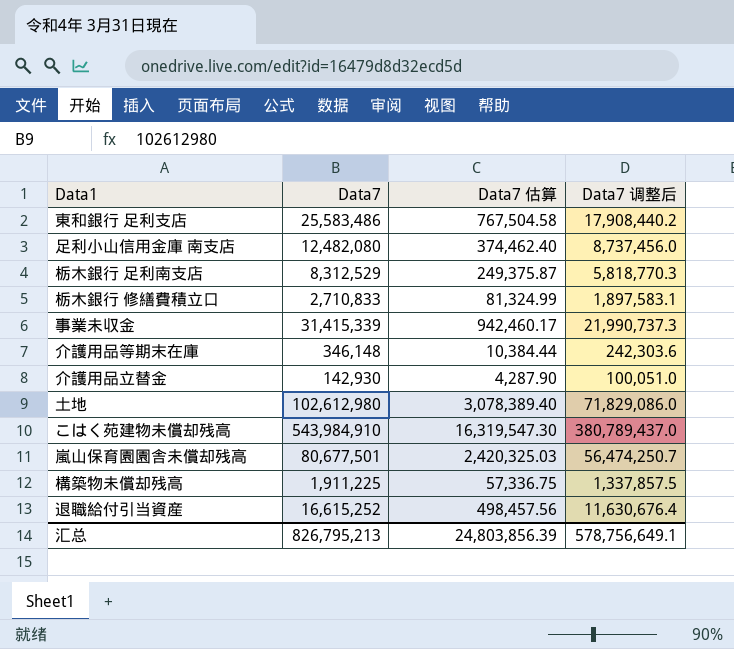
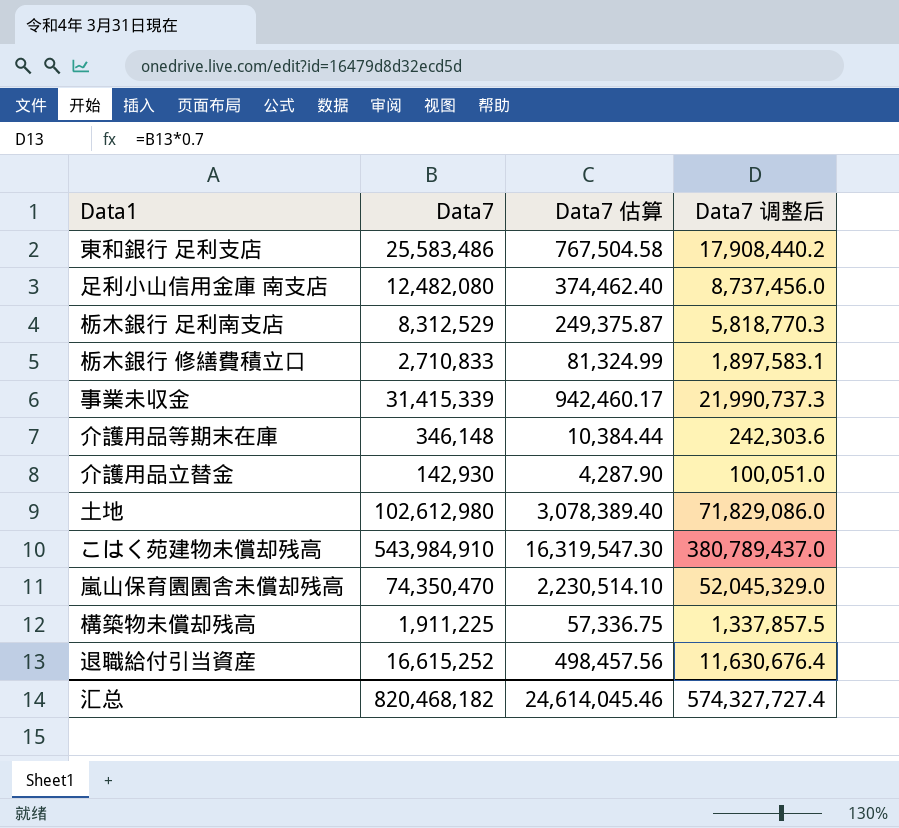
嵐山保育園園舎未償却残高 | Data7: 80,677,501 -> 74,350,470
嵐山保育園園舎未償却残高 | Data7 估算: 2,420,325.03 -> 2,230,514.10
嵐山保育園園舎未償却残高 | Data7 调整后: 56,474,250.7 -> 52,045,329.0
汇总 | Data7: 826,795,213 -> 820,468,182
汇总 | Data7 估算: 24,803,856.39 -> 24,614,045.46
汇总 | Data7 调整后: 578,756,649.1 -> 574,327,727.4

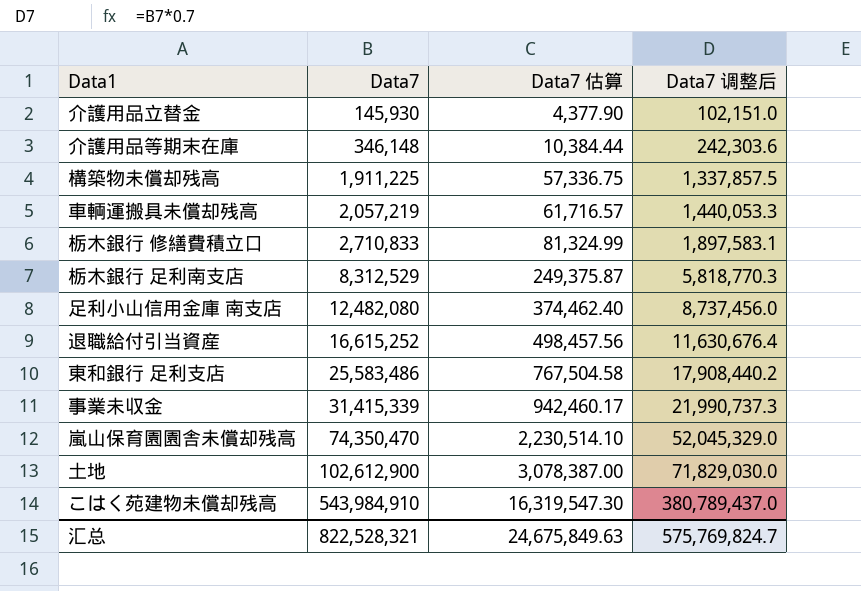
row order: none -> Data7 ascending
介護用品立替金 | Data7: 142,930 -> 145,930
介護用品立替金 | Data7 估算: 4,287.90 -> 4,377.90
介護用品立替金 | Data7 调整后: 100,051.0 -> 102,151.0
row 車輌運搬具未償却残高: none -> 2,057,219 | 61,716.57 | 1,440,053.3
土地 | Data7: 102,612,980 -> 102,612,900
土地 | Data7 估算: 3,078,389.40 -> 3,078,387.00
土地 | Data7 调整后: 71,829,086.0 -> 71,829,030.0
汇总 | Data7: 820,468,182 -> 822,528,321
汇总 | Data7 估算: 24,614,045.46 -> 24,675,849.63
汇总 | Data7 调整后: 574,327,727.4 -> 575,769,824.7

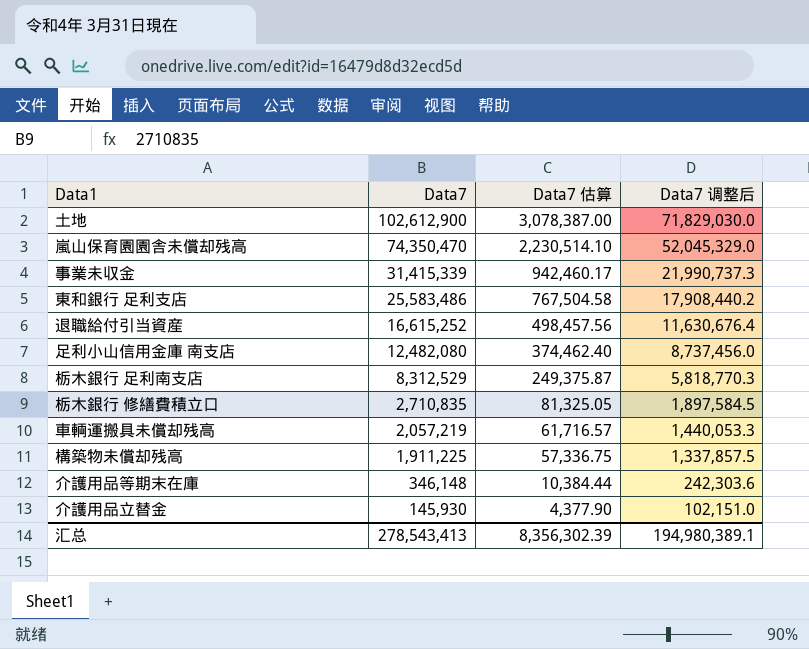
row order: Data7 ascending -> Data7 descending
row こはく苑建物未償却残高: 543,984,910 | 16,319,547.30 | 380,789,437.0 -> none
栃木銀行 修繕費積立口 | Data7: 2,710,833 -> 2,710,835
栃木銀行 修繕費積立口 | Data7 估算: 81,324.99 -> 81,325.05
栃木銀行 修繕費積立口 | Data7 调整后: 1,897,583.1 -> 1,897,584.5
汇总 | Data7: 822,528,321 -> 278,543,413
汇总 | Data7 估算: 24,675,849.63 -> 8,356,302.39
汇总 | Data7 调整后: 575,769,824.7 -> 194,980,389.1

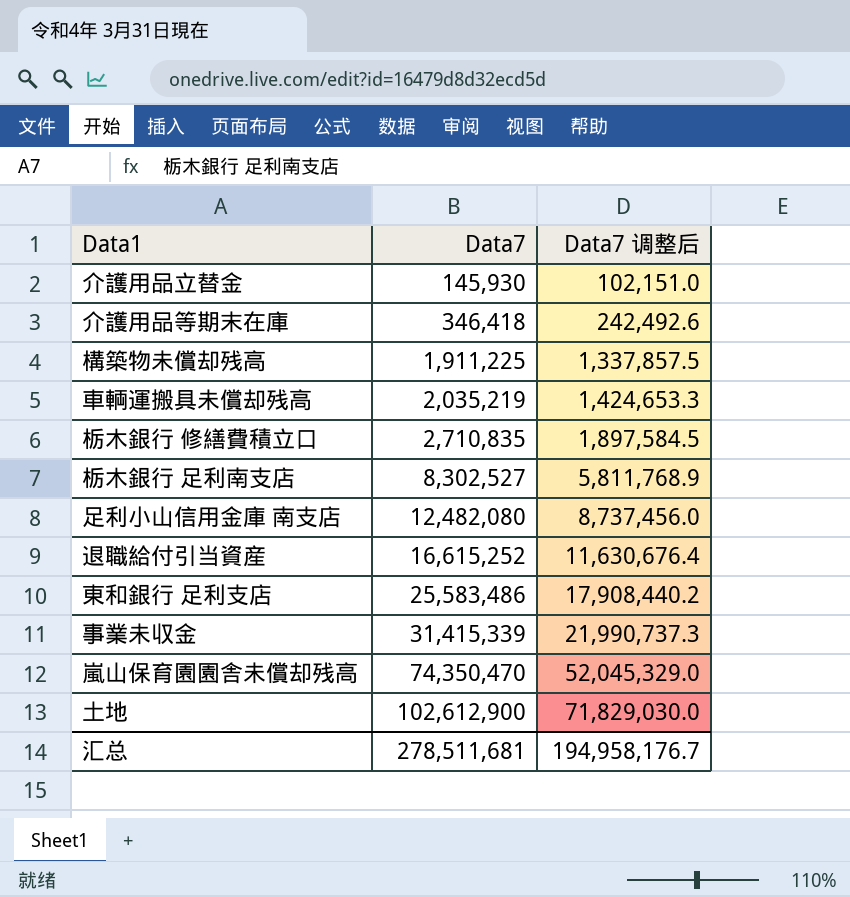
row order: Data7 descending -> Data7 ascending
column Data7 估算 | formula: [Data7] * 0.03 -> none
介護用品等期末在庫 | Data7: 346,148 -> 346,418
介護用品等期末在庫 | Data7 调整后: 242,303.6 -> 242,492.6
車輌運搬具未償却残高 | Data7: 2,057,219 -> 2,035,219
車輌運搬具未償却残高 | Data7 调整后: 1,440,053.3 -> 1,424,653.3
栃木銀行 足利南支店 | Data7: 8,312,529 -> 8,302,527
栃木銀行 足利南支店 | Data7 调整后: 5,818,770.3 -> 5,811,768.9
汇总 | Data7: 278,543,413 -> 278,511,681
汇总 | Data7 调整后: 194,980,389.1 -> 194,958,176.7

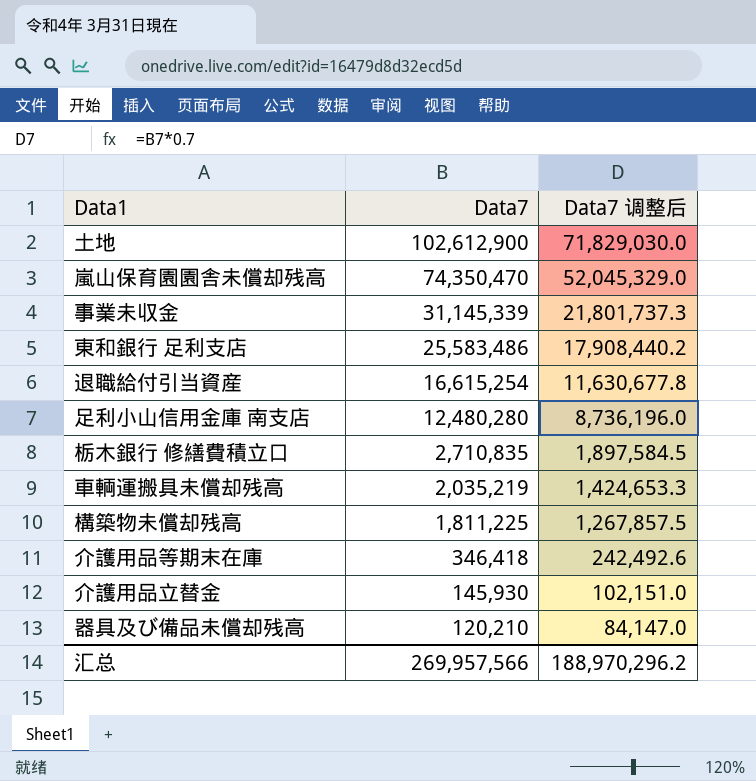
row order: Data7 ascending -> Data7 descending
row 栃木銀行 足利南支店: 8,302,527 | 5,811,768.9 -> none
事業未収金 | Data7: 31,415,339 -> 31,145,339
事業未収金 | Data7 调整后: 21,990,737.3 -> 21,801,737.3
退職給付引当資産 | Data7: 16,615,252 -> 16,615,254
退職給付引当資産 | Data7 调整后: 11,630,676.4 -> 11,630,677.8
足利小山信用金庫 南支店 | Data7: 12,482,080 -> 12,480,280
足利小山信用金庫 南支店 | Data7 调整后: 8,737,456.0 -> 8,736,196.0
構築物未償却残高 | Data7: 1,911,225 -> 1,811,225
構築物未償却残高 | Data7 调整后: 1,337,857.5 -> 1,267,857.5
row 器具及び備品未償却残高: none -> 120,210 | 84,147.0
汇总 | Data7: 278,511,681 -> 269,957,566
汇总 | Data7 调整后: 194,958,176.7 -> 188,970,296.2

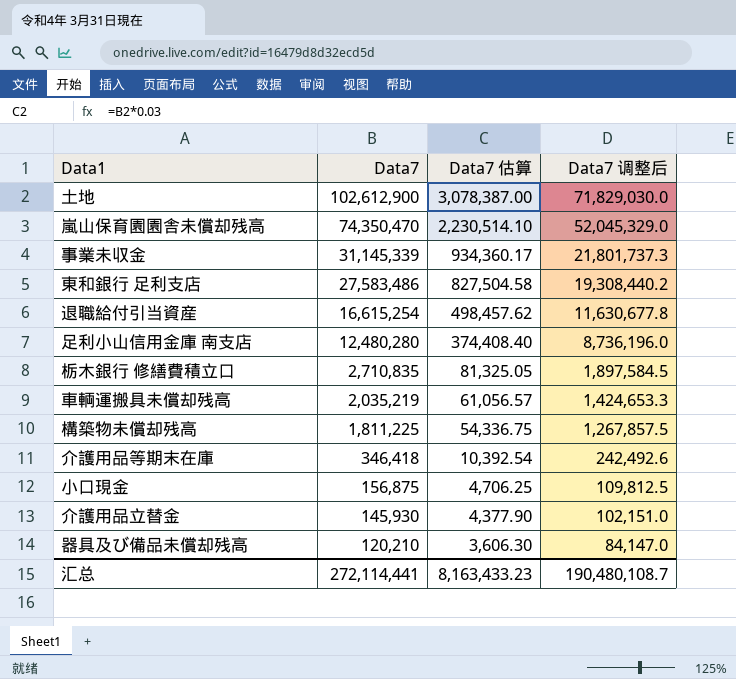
column Data7 估算 | formula: none -> [Data7] * 0.03
東和銀行 足利支店 | Data7: 25,583,486 -> 27,583,486
東和銀行 足利支店 | Data7 调整后: 17,908,440.2 -> 19,308,440.2
row 小口現金: none -> 156,875 | 4,706.25 | 109,812.5
汇总 | Data7: 269,957,566 -> 272,114,441
汇总 | Data7 调整后: 188,970,296.2 -> 190,480,108.7

